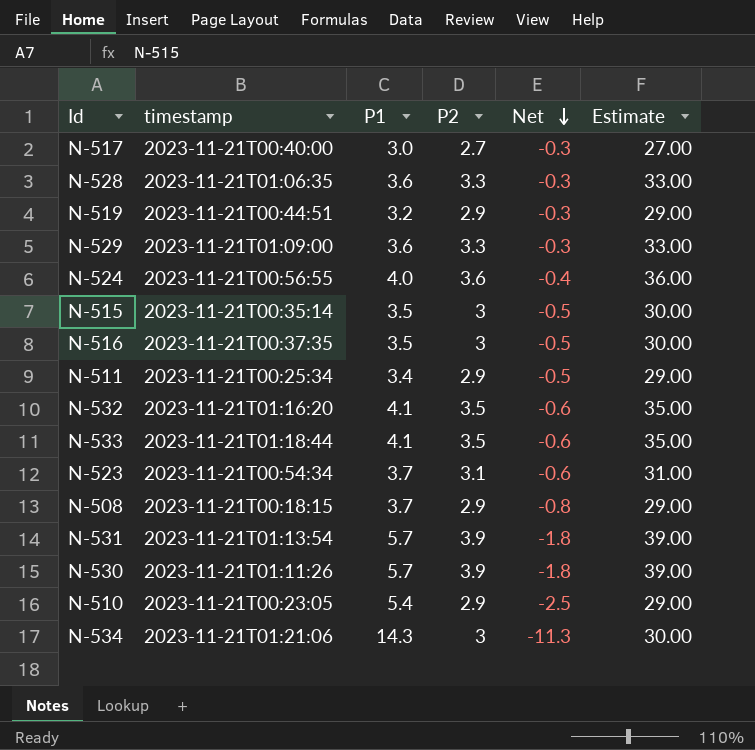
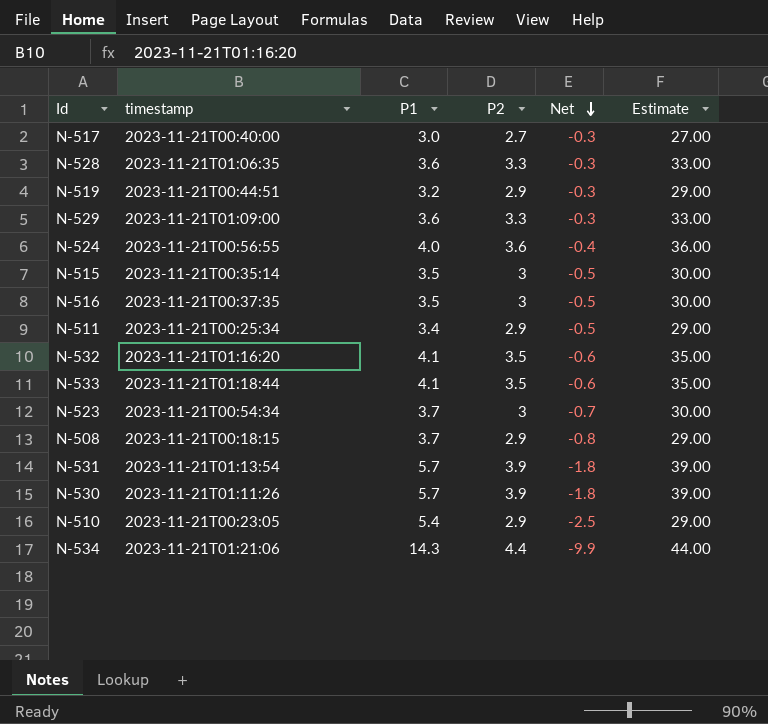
N-523 | P2: 3.1 -> 3
N-523 | Net: -0.6 -> -0.7
N-523 | Estimate: 31.00 -> 30.00
N-534 | P2: 3 -> 4.4
N-534 | Net: -11.3 -> -9.9
N-534 | Estimate: 30.00 -> 44.00

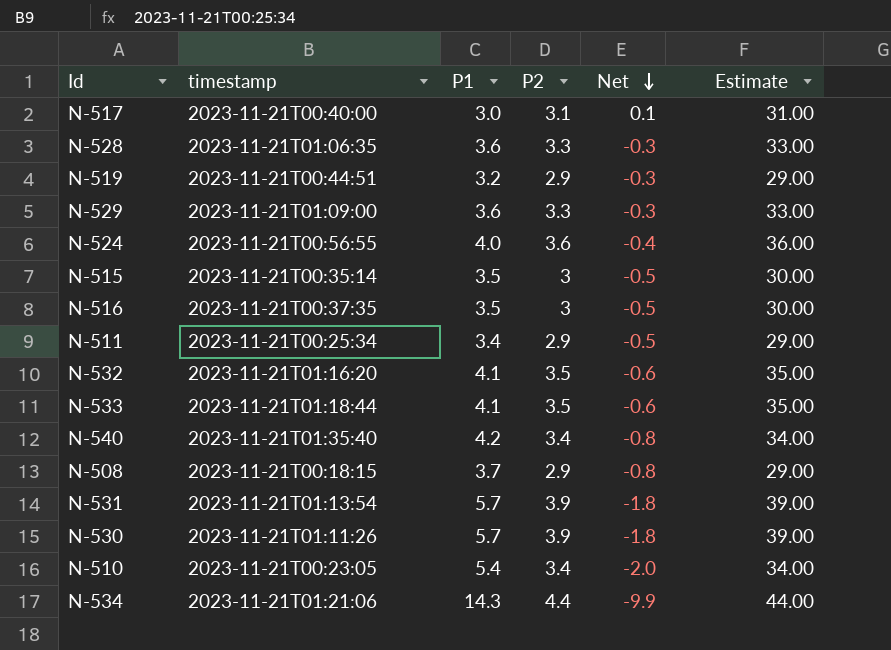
row N-523: 2023-11-21T00:54:34 | 3.7 | 3 | -0.7 | 30.00 -> none
N-517 | P2: 2.7 -> 3.1
N-517 | Net: -0.3 -> 0.1
N-517 | Estimate: 27.00 -> 31.00
row N-540: none -> 2023-11-21T01:35:40 | 4.2 | 3.4 | -0.8 | 34.00
N-510 | P2: 2.9 -> 3.4
N-510 | Net: -2.5 -> -2.0
N-510 | Estimate: 29.00 -> 34.00

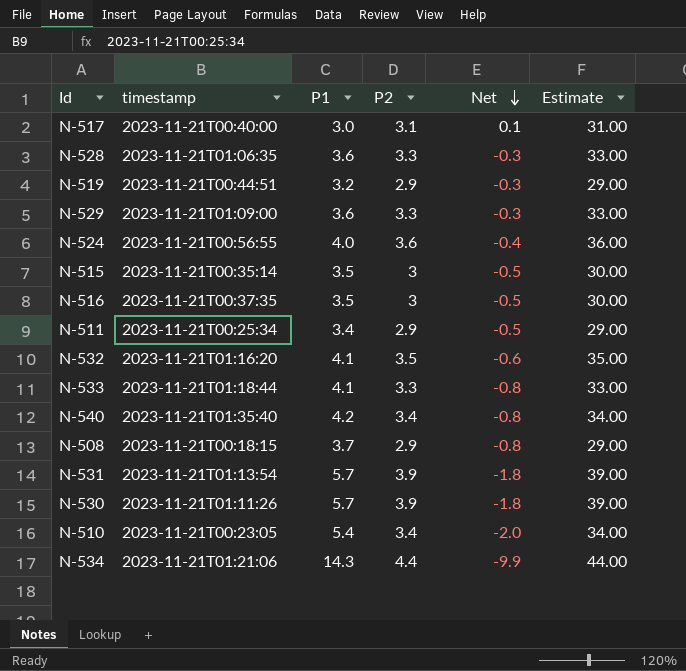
N-533 | P2: 3.5 -> 3.3
N-533 | Net: -0.6 -> -0.8
N-533 | Estimate: 35.00 -> 33.00

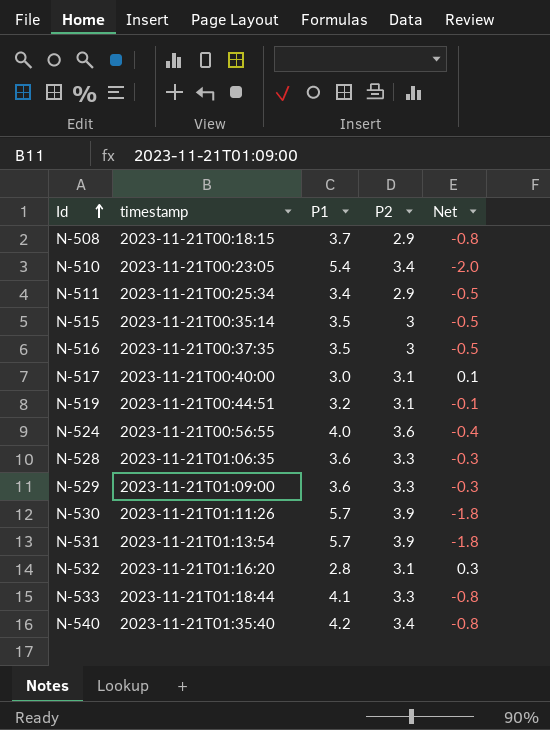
row order: Net descending -> Id ascending
column Estimate | formula: [P2] * 10 -> none
row N-534: 2023-11-21T01:21:06 | 14.3 | 4.4 | -9.9 | 44.00 -> none
N-519 | P2: 2.9 -> 3.1
N-519 | Net: -0.3 -> -0.1
N-532 | P1: 4.1 -> 2.8
N-532 | P2: 3.5 -> 3.1
N-532 | Net: -0.6 -> 0.3

